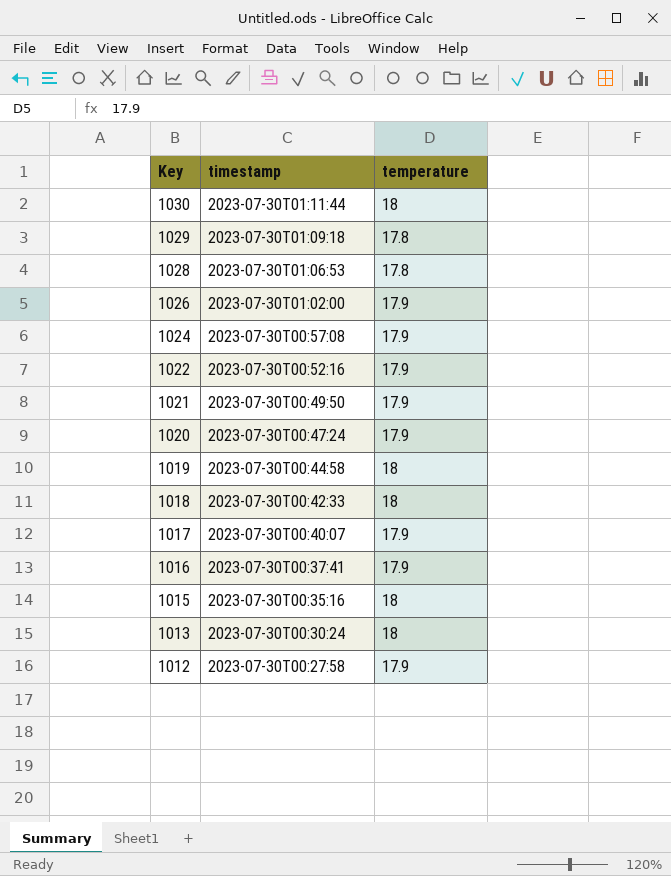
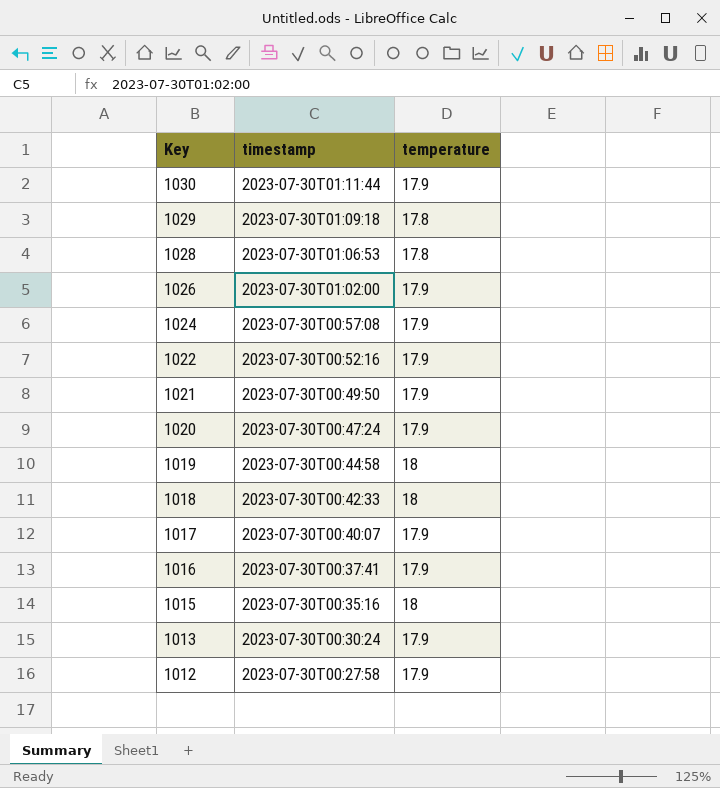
1030 | temperature: 18 -> 17.9
1013 | temperature: 18 -> 17.9

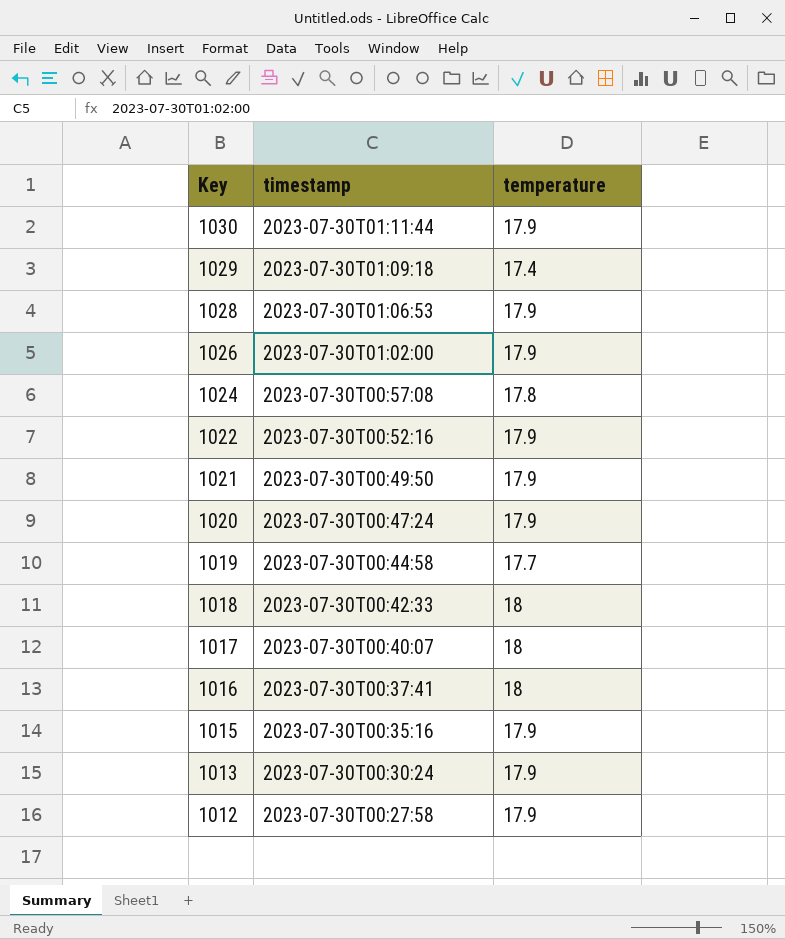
1029 | temperature: 17.8 -> 17.4
1028 | temperature: 17.8 -> 17.9
1024 | temperature: 17.9 -> 17.8
1019 | temperature: 18 -> 17.7
1017 | temperature: 17.9 -> 18
1016 | temperature: 17.9 -> 18
1015 | temperature: 18 -> 17.9

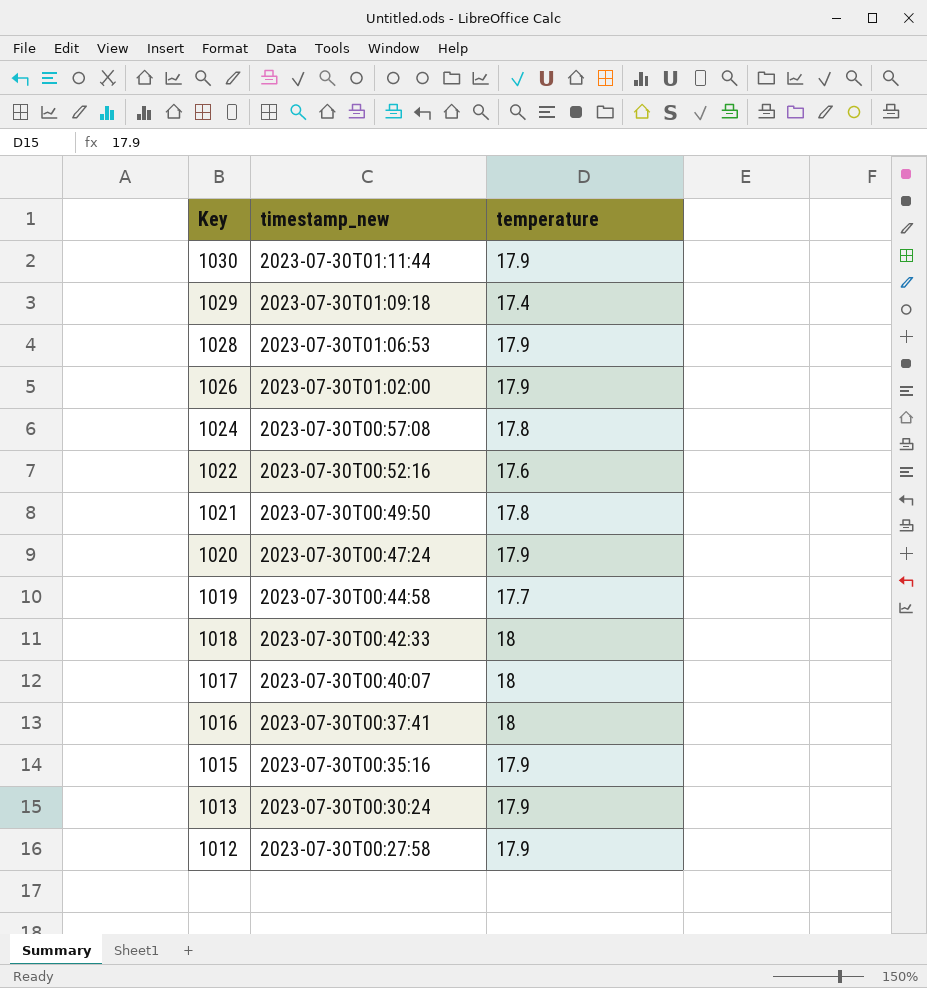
column name: timestamp -> timestamp_new
1022 | temperature: 17.9 -> 17.6
1021 | temperature: 17.9 -> 17.8

